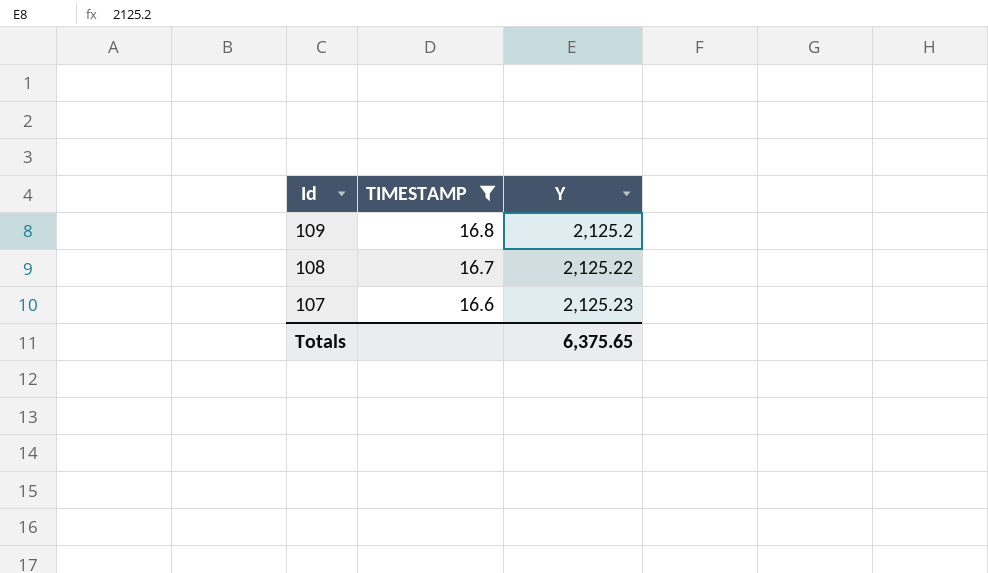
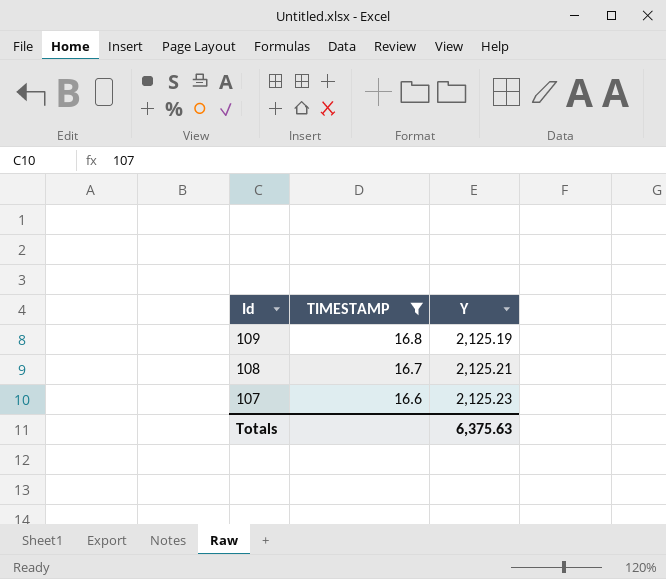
109 | Y: 2,125.2 -> 2,125.19
108 | Y: 2,125.22 -> 2,125.21
Totals | Y: 6,375.65 -> 6,375.63

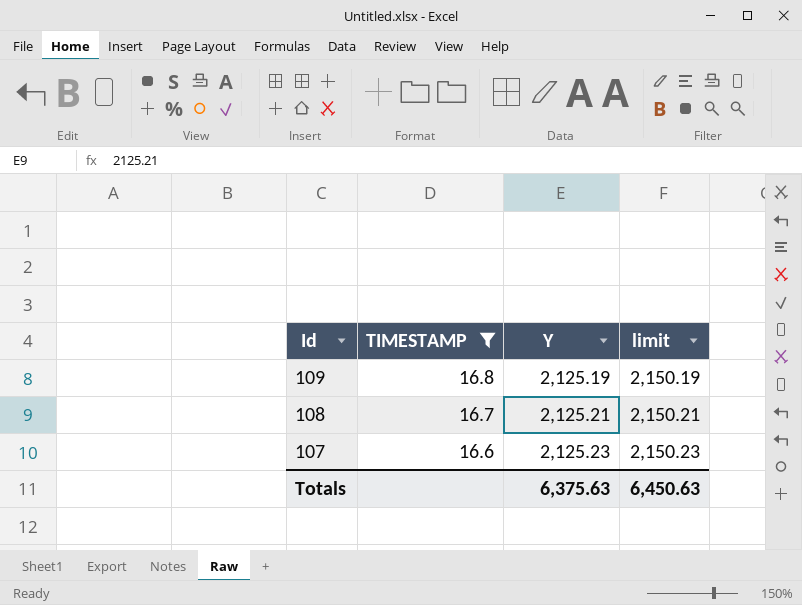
column limit | formula: none -> [Y] + 25

